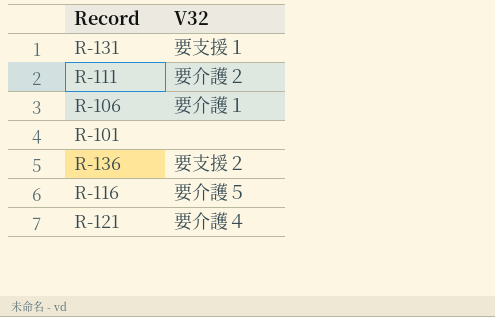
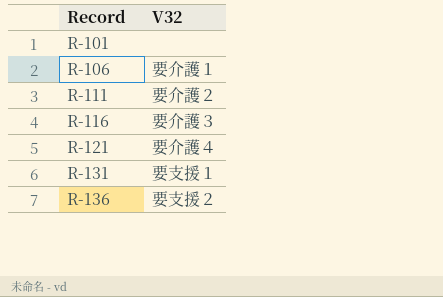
row order: none -> Record ascending
R-116 | V32: 要介護５ -> 要介護３

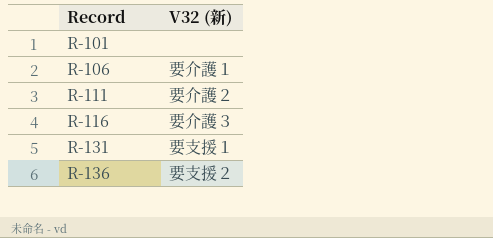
column name: V32 -> V32 (新)
row R-121: 要介護４ -> none

